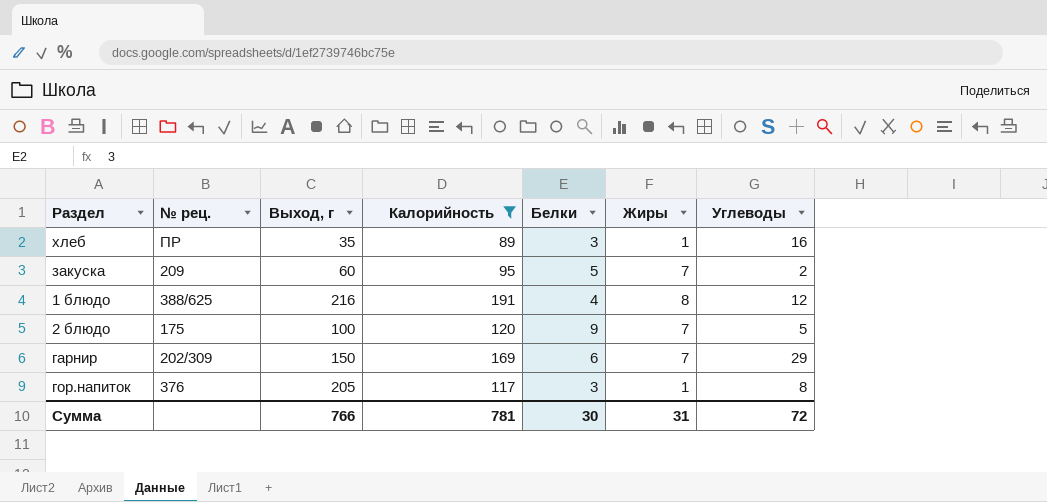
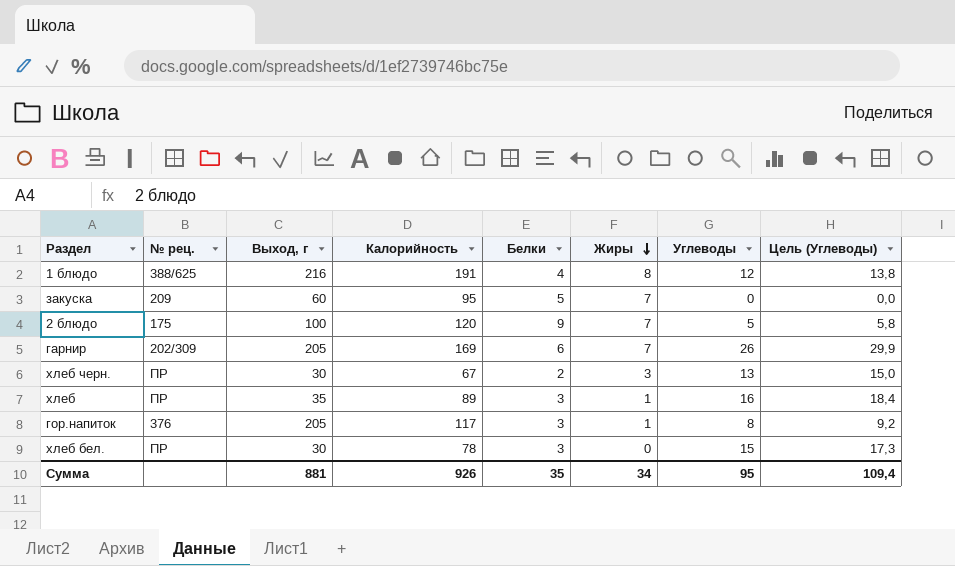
filter: Калорийность >= 89 -> none
row order: none -> Жиры descending
column Цель (Углеводы) | formula: none -> [Углеводы] * 1,15
закуска | Углеводы: 2 -> 0
гарнир | Выход, г: 150 -> 205
гарнир | Углеводы: 29 -> 26
Сумма | Выход, г: 766 -> 881
Сумма | Калорийность: 781 -> 926
Сумма | Белки: 30 -> 35
Сумма | Жиры: 31 -> 34
Сумма | Углеводы: 72 -> 95

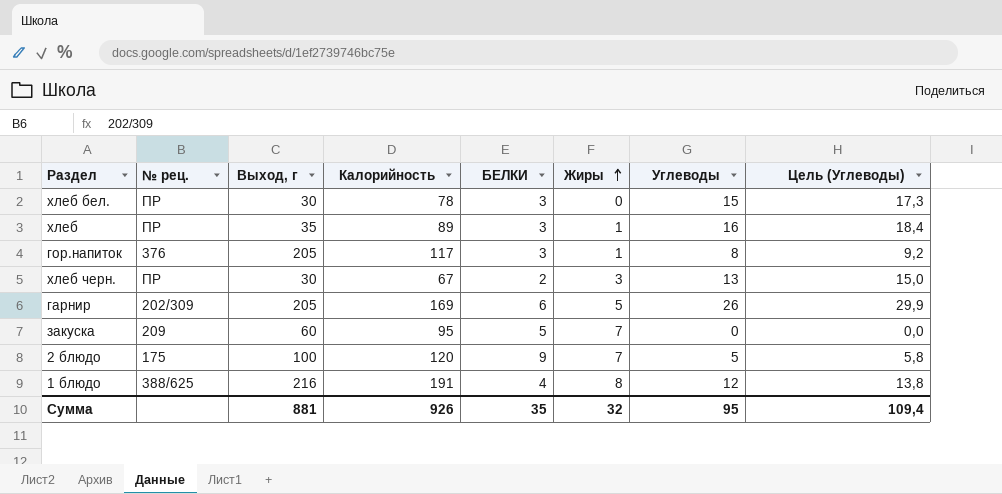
row order: Жиры descending -> Жиры ascending
column name: Белки -> БЕЛКИ
гарнир | Жиры: 7 -> 5
Сумма | Жиры: 34 -> 32

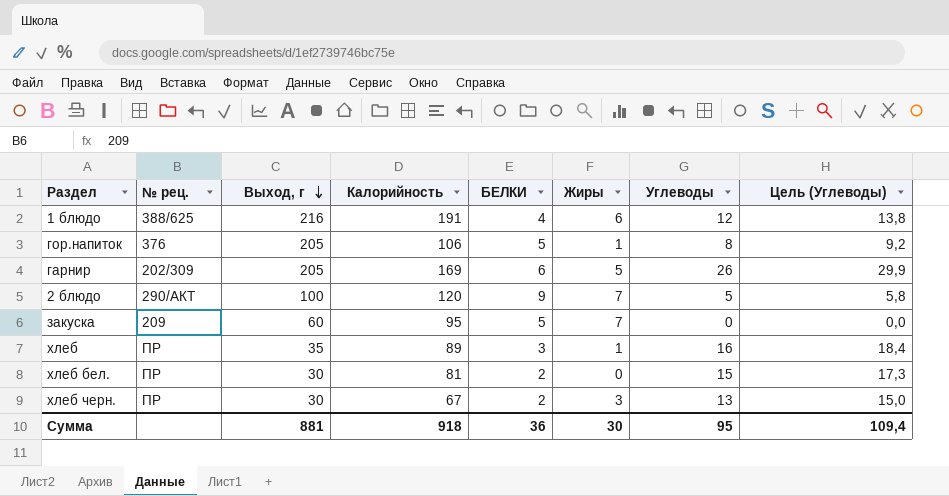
row order: Жиры ascending -> Выход, г descending
1 блюдо | Жиры: 8 -> 6
гор.напиток | Калорийность: 117 -> 106
гор.напиток | БЕЛКИ: 3 -> 5
2 блюдо | № рец.: 175 -> 290/АКТ
хлеб бел. | Калорийность: 78 -> 81
хлеб бел. | БЕЛКИ: 3 -> 2
Сумма | Калорийность: 926 -> 918
Сумма | БЕЛКИ: 35 -> 36
Сумма | Жиры: 32 -> 30

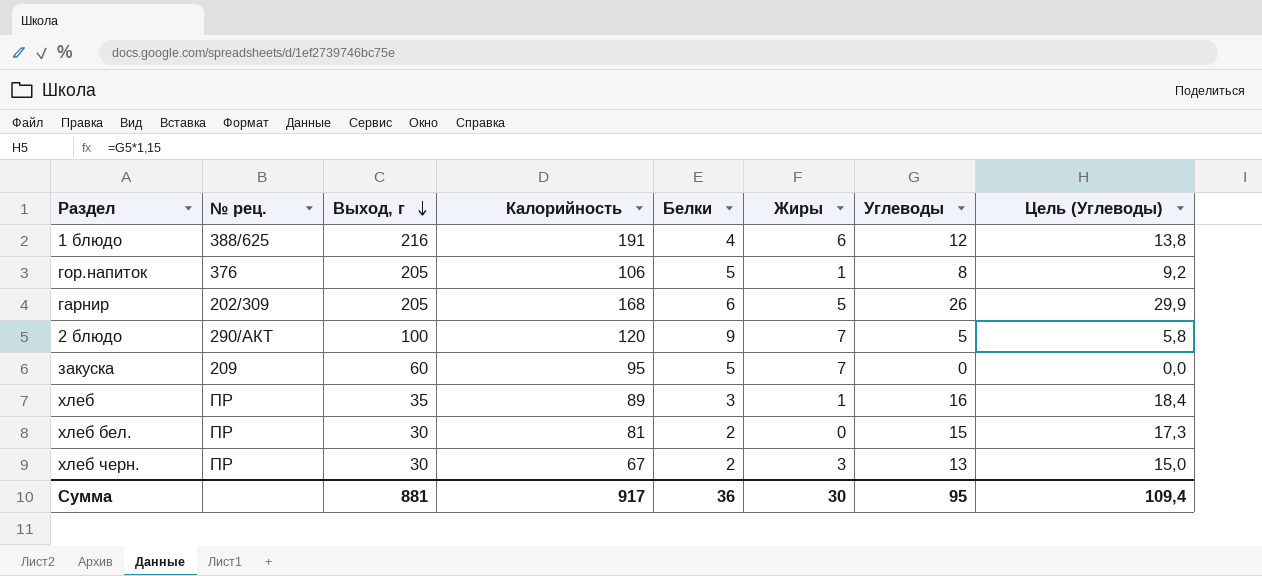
column name: БЕЛКИ -> Белки
гарнир | Калорийность: 169 -> 168
Сумма | Калорийность: 918 -> 917

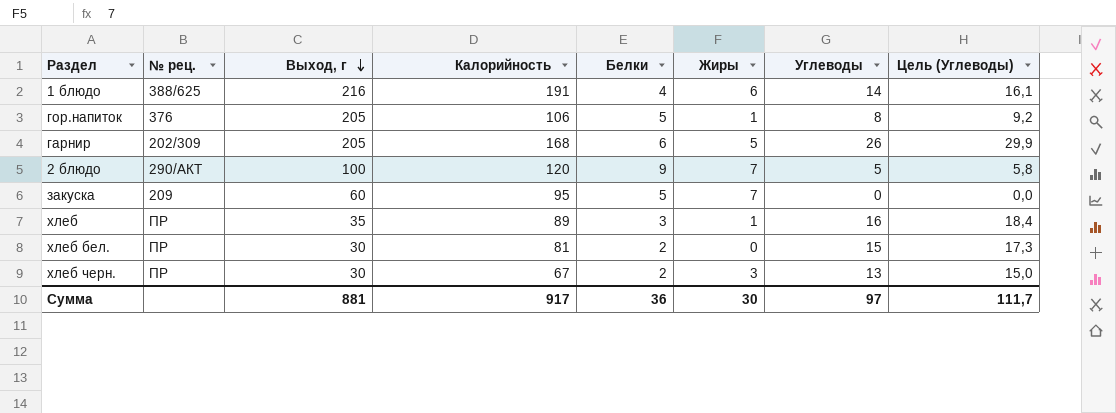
1 блюдо | Углеводы: 12 -> 14
1 блюдо | Цель (Углеводы): 13,8 -> 16,1
Сумма | Углеводы: 95 -> 97
Сумма | Цель (Углеводы): 109,4 -> 111,7

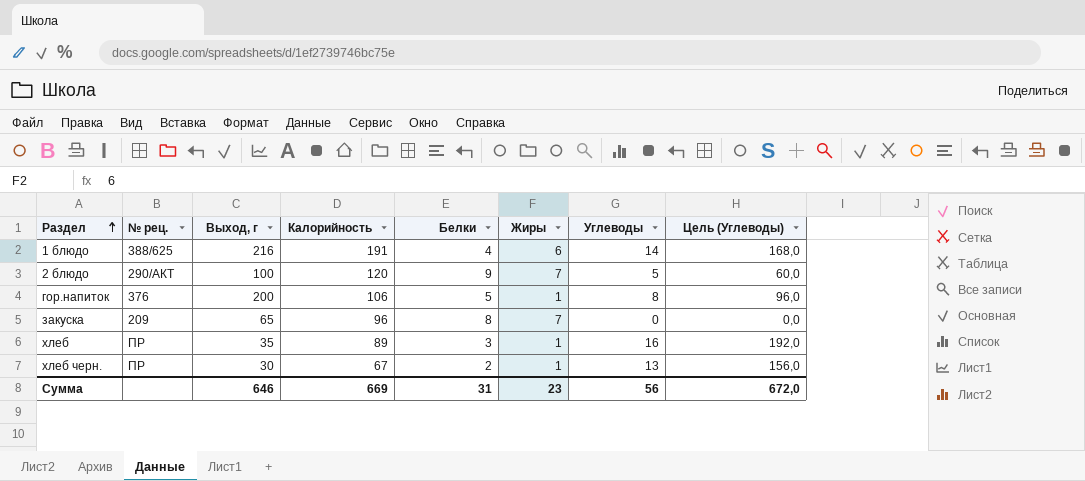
row order: Выход, г descending -> Раздел ascending
column Цель (Углеводы) | formula: [Углеводы] * 1,15 -> [Углеводы] * 12
row гарнир: 202/309 | 205 | 168 | 6 | 5 | 26 | 29,9 -> none
row хлеб бел.: ПР | 30 | 81 | 2 | 0 | 15 | 17,3 -> none
гор.напиток | Выход, г: 205 -> 200
закуска | Выход, г: 60 -> 65
закуска | Калорийность: 95 -> 96
закуска | Белки: 5 -> 8
хлеб черн. | Жиры: 3 -> 1
Сумма | Выход, г: 881 -> 646
Сумма | Калорийность: 917 -> 669
Сумма | Белки: 36 -> 31
Сумма | Жиры: 30 -> 23
Сумма | Углеводы: 97 -> 56
Сумма | Цель (Углеводы): 111,7 -> 672,0

